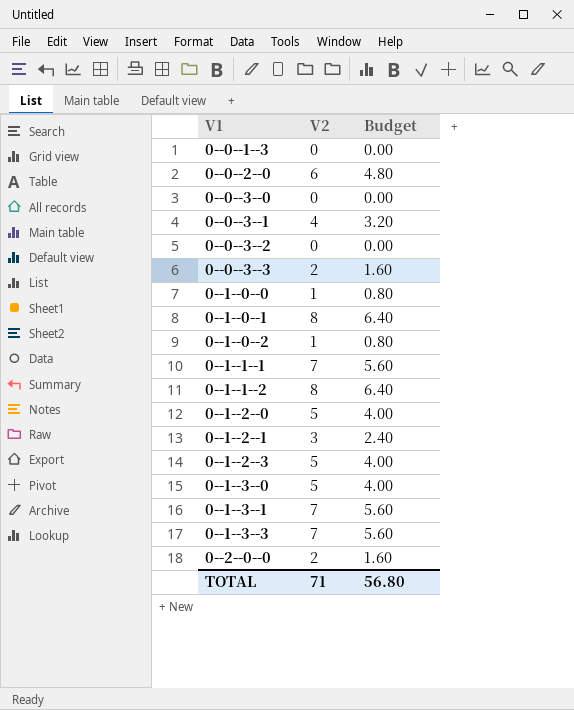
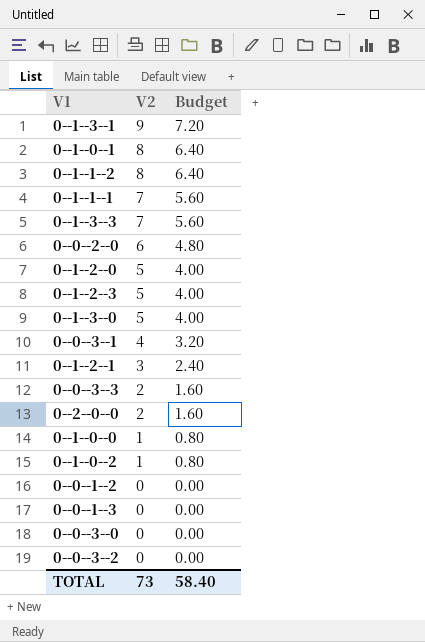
row order: V1 ascending -> V2 descending
0--1--3--1 | V2: 7 -> 9
0--1--3--1 | Budget: 5.60 -> 7.20
row 0--0--1--2: none -> 0 | 0.00
TOTAL | V2: 71 -> 73
TOTAL | Budget: 56.80 -> 58.40

